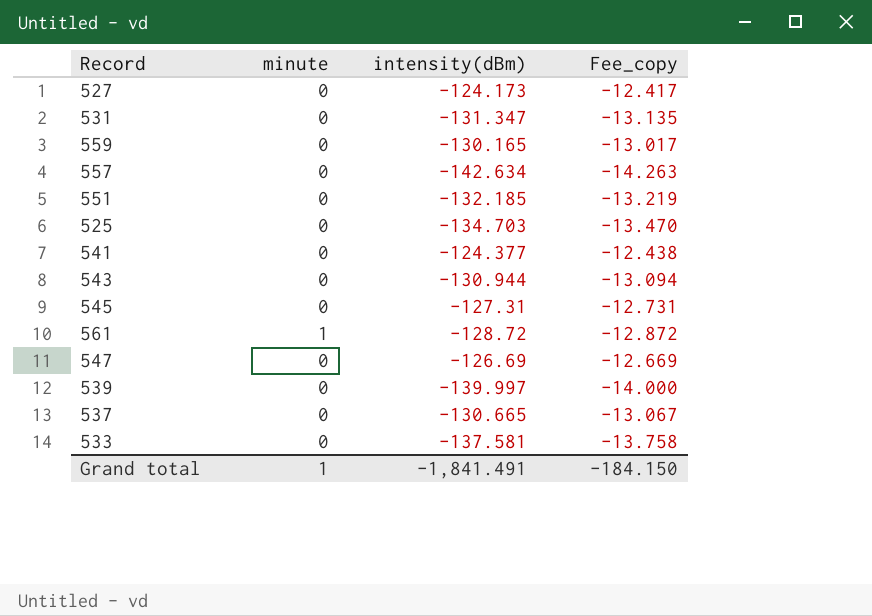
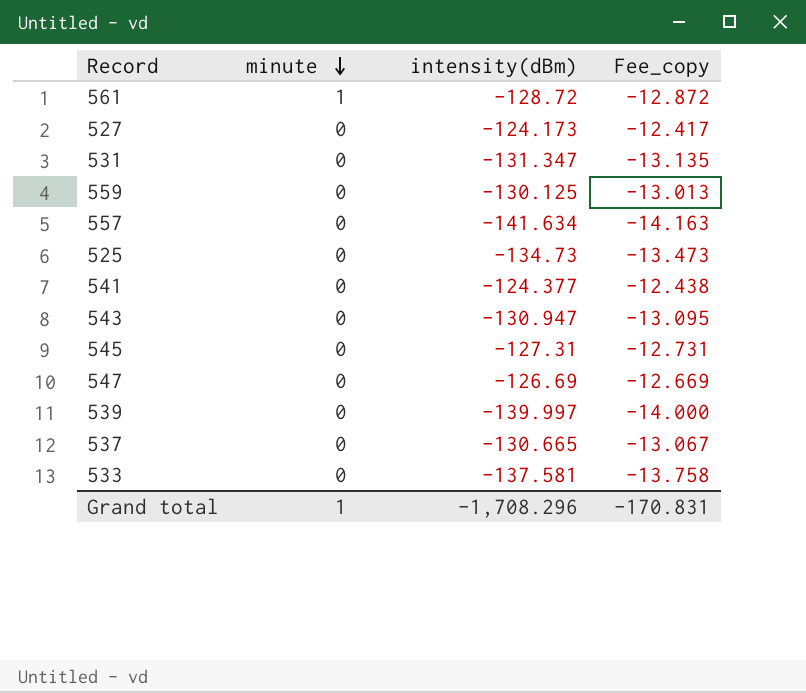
row order: none -> minute descending
row 551: 0 | -132.185 | -13.219 -> none
559 | intensity(dBm): -130.165 -> -130.125
559 | Fee_copy: -13.017 -> -13.013
557 | intensity(dBm): -142.634 -> -141.634
557 | Fee_copy: -14.263 -> -14.163
525 | intensity(dBm): -134.703 -> -134.73
525 | Fee_copy: -13.470 -> -13.473
543 | intensity(dBm): -130.944 -> -130.947
543 | Fee_copy: -13.094 -> -13.095
Grand total | intensity(dBm): -1,841.491 -> -1,708.296
Grand total | Fee_copy: -184.150 -> -170.831

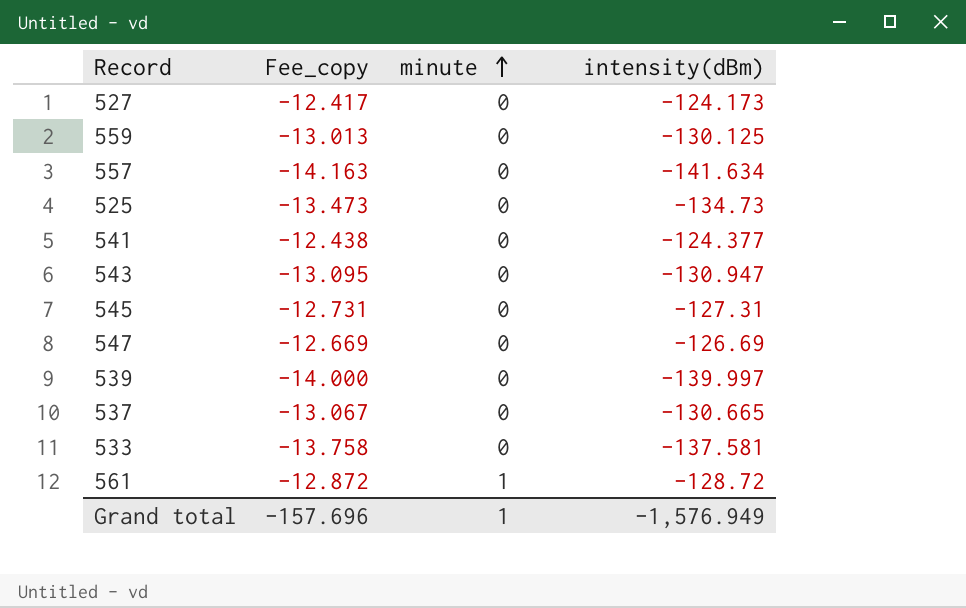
row order: minute descending -> minute ascending
column Fee_copy | position: 4 -> 2
row 531: 0 | -131.347 | -13.135 -> none
Grand total | Fee_copy: -170.831 -> -157.696
Grand total | intensity(dBm): -1,708.296 -> -1,576.949

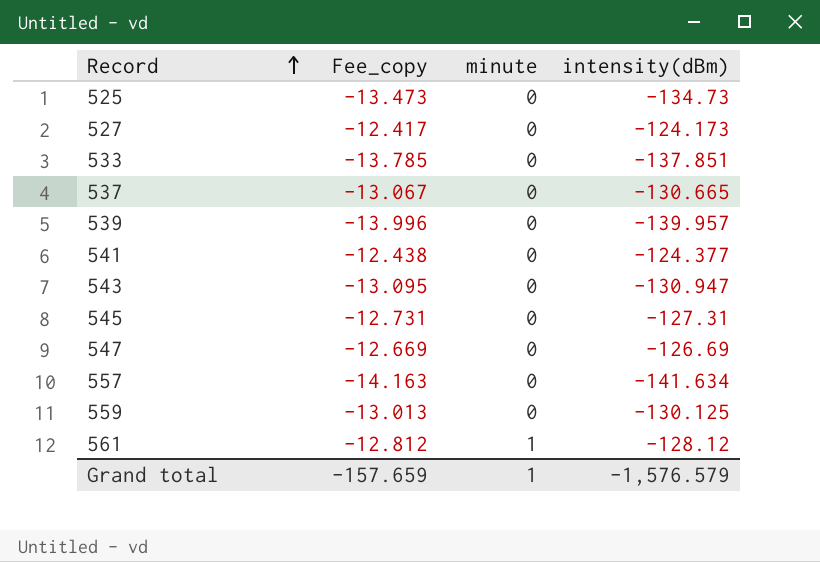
row order: minute ascending -> Record ascending
533 | Fee_copy: -13.758 -> -13.785
533 | intensity(dBm): -137.581 -> -137.851
539 | Fee_copy: -14.000 -> -13.996
539 | intensity(dBm): -139.997 -> -139.957
561 | Fee_copy: -12.872 -> -12.812
561 | intensity(dBm): -128.72 -> -128.12
Grand total | Fee_copy: -157.696 -> -157.659
Grand total | intensity(dBm): -1,576.949 -> -1,576.579

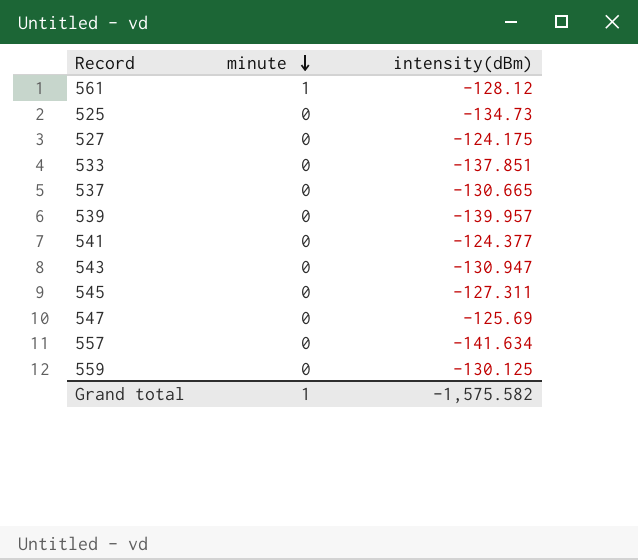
row order: Record ascending -> minute descending
column Fee_copy | formula: [intensity(dBm)] * 0.1 -> none
527 | intensity(dBm): -124.173 -> -124.175
545 | intensity(dBm): -127.31 -> -127.311
547 | intensity(dBm): -126.69 -> -125.69
Grand total | intensity(dBm): -1,576.579 -> -1,575.582

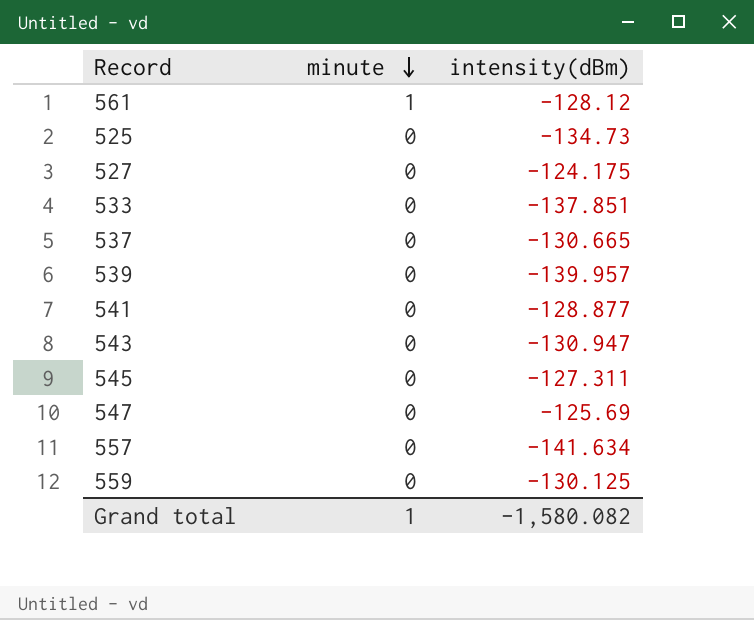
541 | intensity(dBm): -124.377 -> -128.877
Grand total | intensity(dBm): -1,575.582 -> -1,580.082

